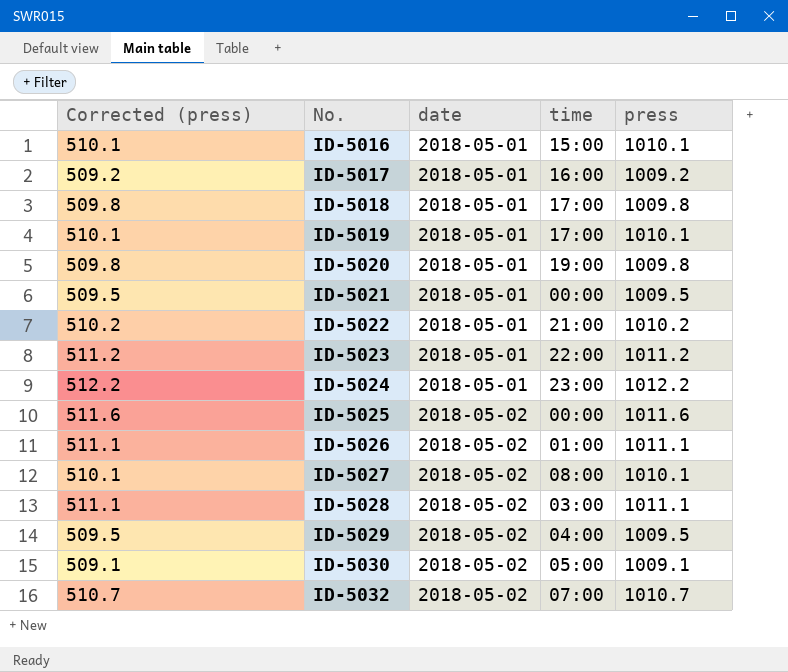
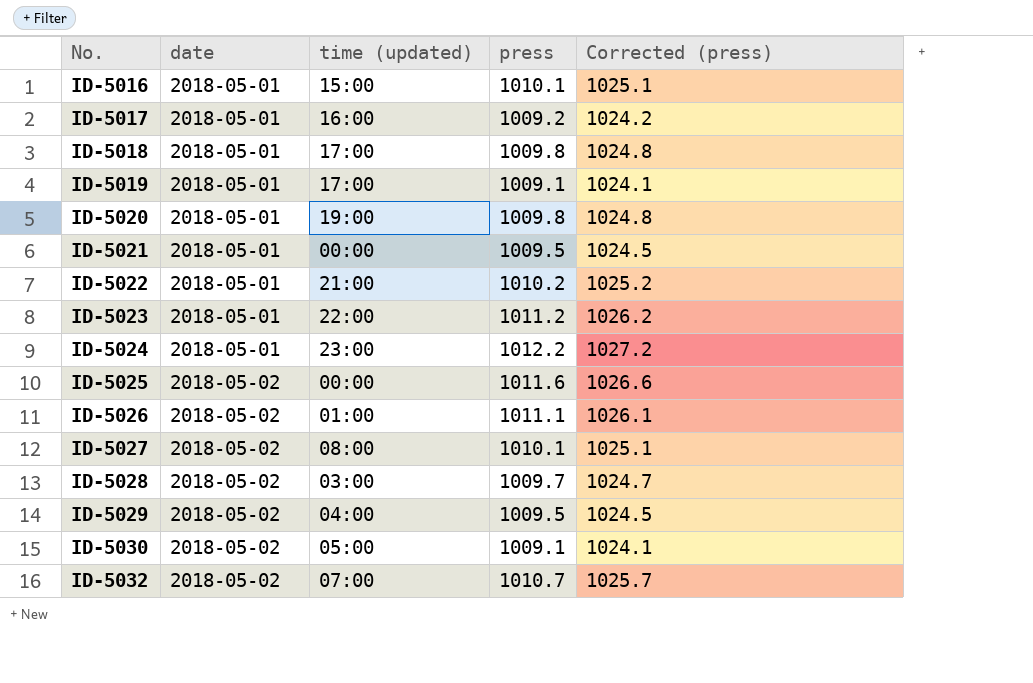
column name: time -> time (updated)
column Corrected (press) | formula: [press] - 500 -> [press] + 15
column Corrected (press) | position: 1 -> 5
ID-5019 | press: 1010.1 -> 1009.1
ID-5028 | press: 1011.1 -> 1009.7

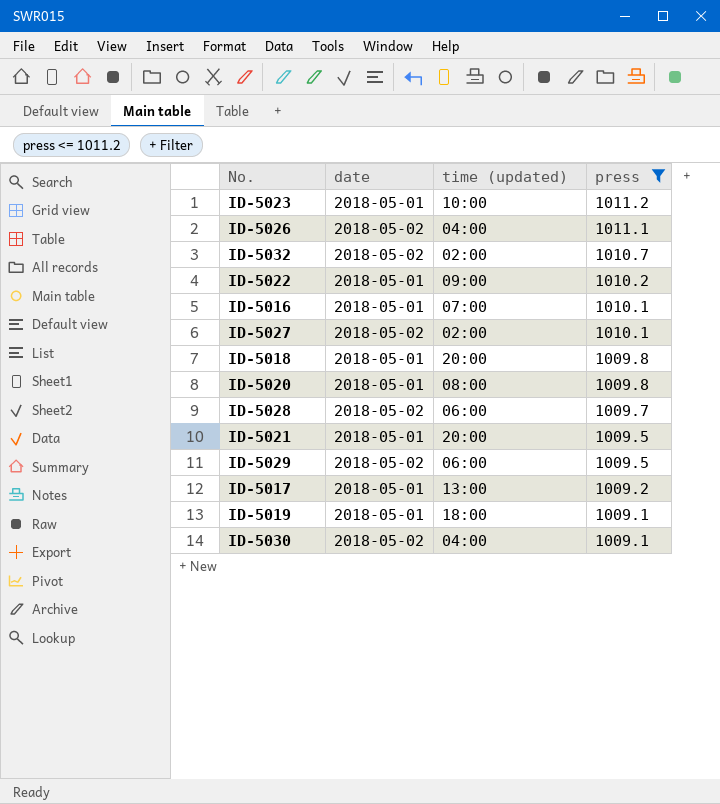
filter: none -> press <= 1011.2
row order: No. ascending -> press descending
column Corrected (press) | formula: [press] + 15 -> none
ID-5023 | time (updated): 22:00 -> 10:00
ID-5026 | time (updated): 01:00 -> 04:00
ID-5032 | time (updated): 07:00 -> 02:00
ID-5022 | time (updated): 21:00 -> 09:00
ID-5016 | time (updated): 15:00 -> 07:00
ID-5027 | time (updated): 08:00 -> 02:00
ID-5018 | time (updated): 17:00 -> 20:00
ID-5020 | time (updated): 19:00 -> 08:00
ID-5028 | time (updated): 03:00 -> 06:00
ID-5021 | time (updated): 00:00 -> 20:00
ID-5029 | time (updated): 04:00 -> 06:00
ID-5017 | time (updated): 16:00 -> 13:00
ID-5019 | time (updated): 17:00 -> 18:00
ID-5030 | time (updated): 05:00 -> 04:00

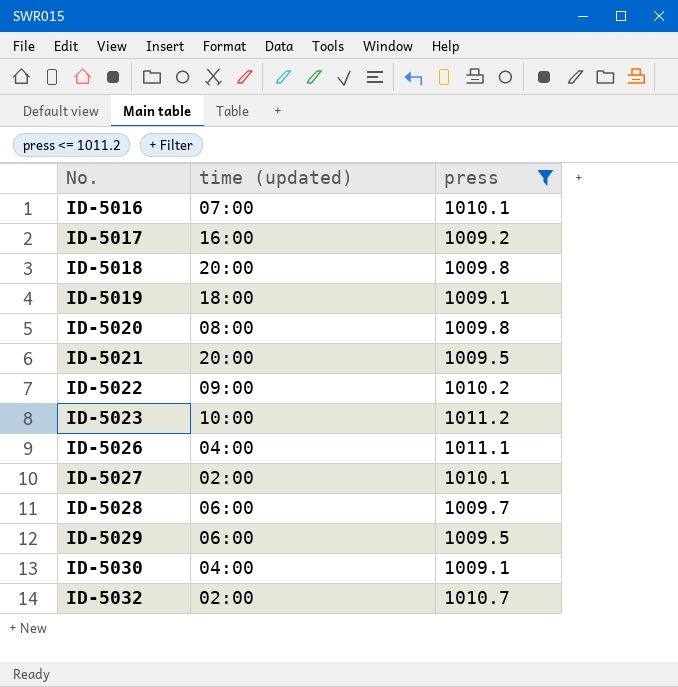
row order: press descending -> No. ascending
column date | position: 2 -> none
ID-5017 | time (updated): 13:00 -> 16:00

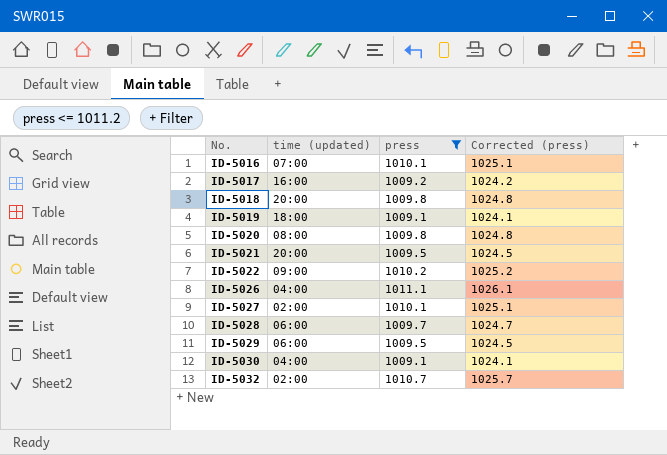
column Corrected (press) | formula: none -> [press] + 15
row ID-5023: 10:00 | 1011.2 -> none

